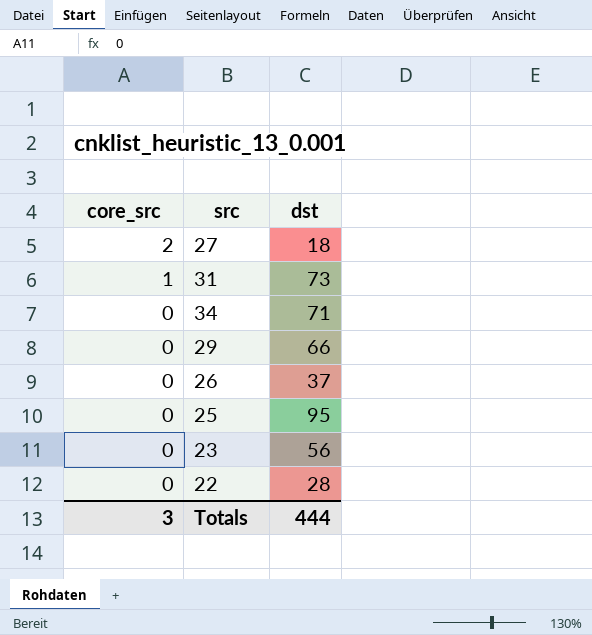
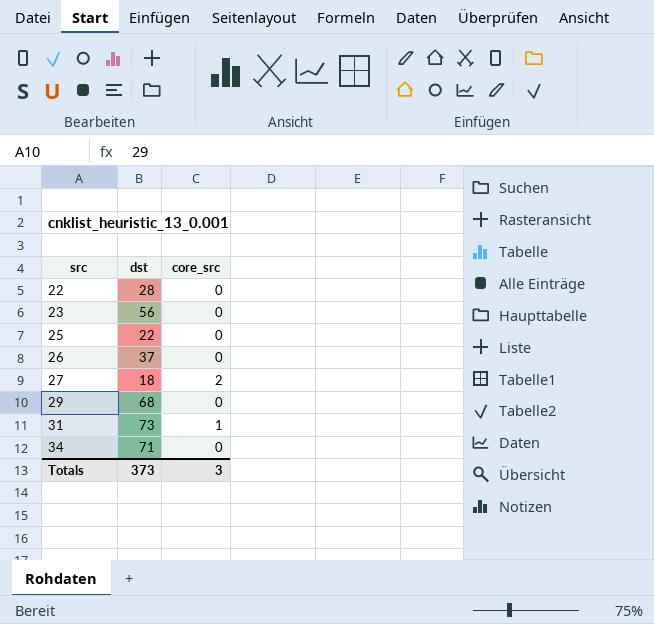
row order: core_src descending -> src ascending
column core_src | position: 1 -> 3
25 | dst: 95 -> 22
29 | dst: 66 -> 68
Totals | dst: 444 -> 373

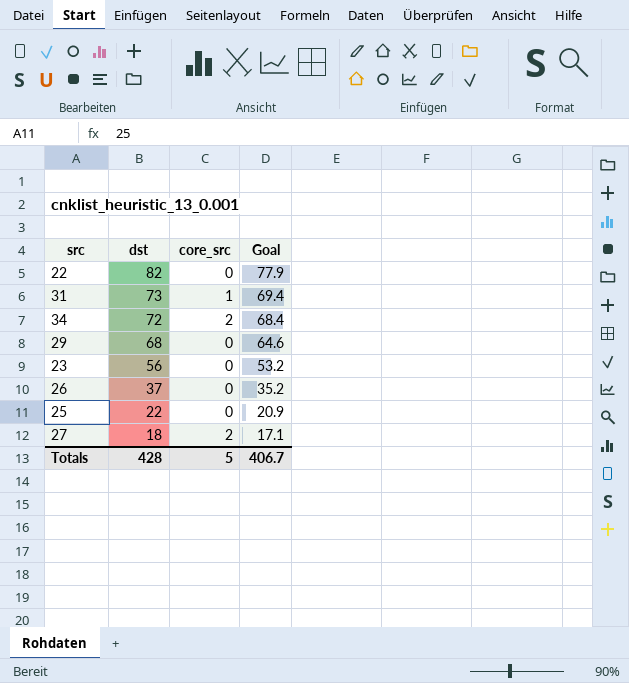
row order: src ascending -> dst descending
column Goal | formula: none -> [dst] * 0.95
22 | dst: 28 -> 82
34 | dst: 71 -> 72
34 | core_src: 0 -> 2
Totals | dst: 373 -> 428
Totals | core_src: 3 -> 5

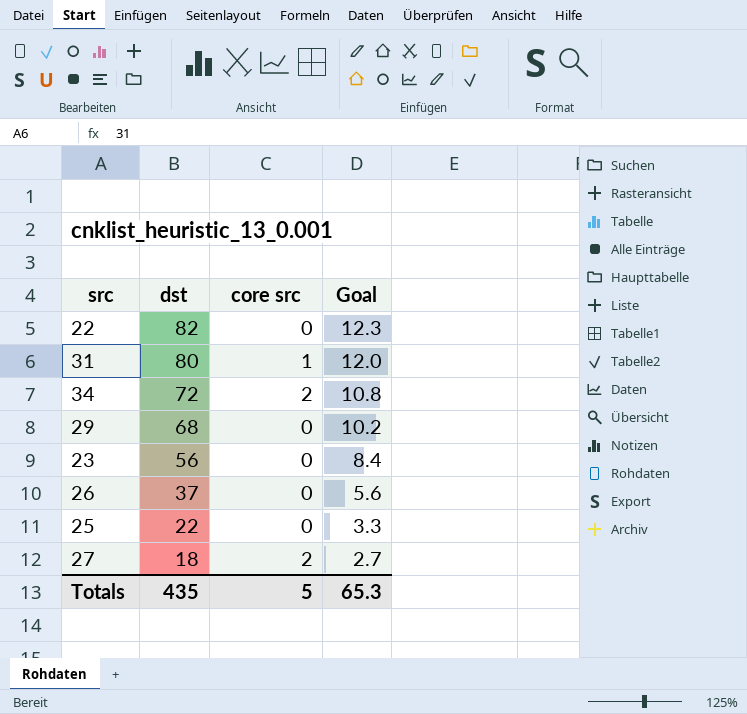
column name: core_src -> core src
column Goal | formula: [dst] * 0.95 -> [dst] * 0.15
31 | dst: 73 -> 80
Totals | dst: 428 -> 435
Totals | Goal: 406.7 -> 65.3

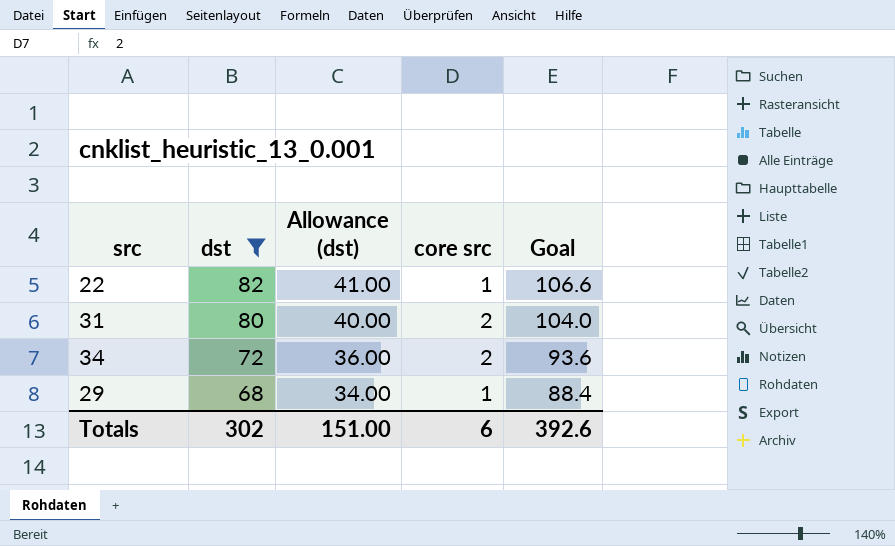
filter: none -> dst >= 68
column Allowance (dst) | formula: none -> [dst] * 0.5
column Goal | formula: [dst] * 0.15 -> [dst] * 1.3
22 | core src: 0 -> 1
31 | core src: 1 -> 2
29 | core src: 0 -> 1
Totals | dst: 435 -> 302
Totals | core src: 5 -> 6
Totals | Goal: 65.3 -> 392.6

